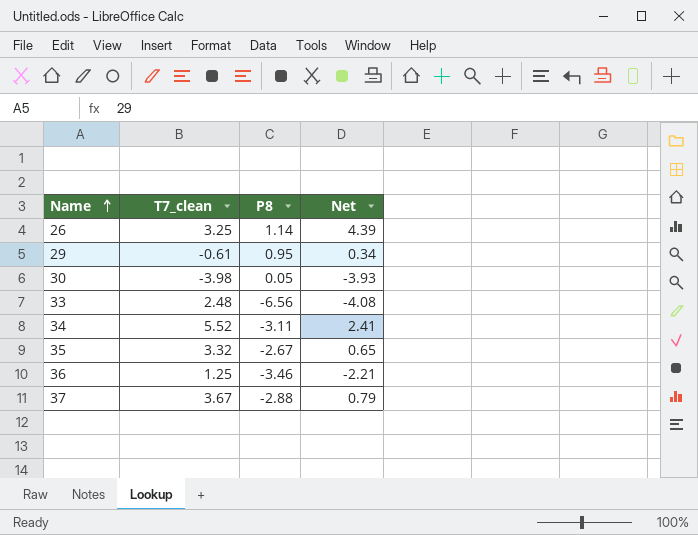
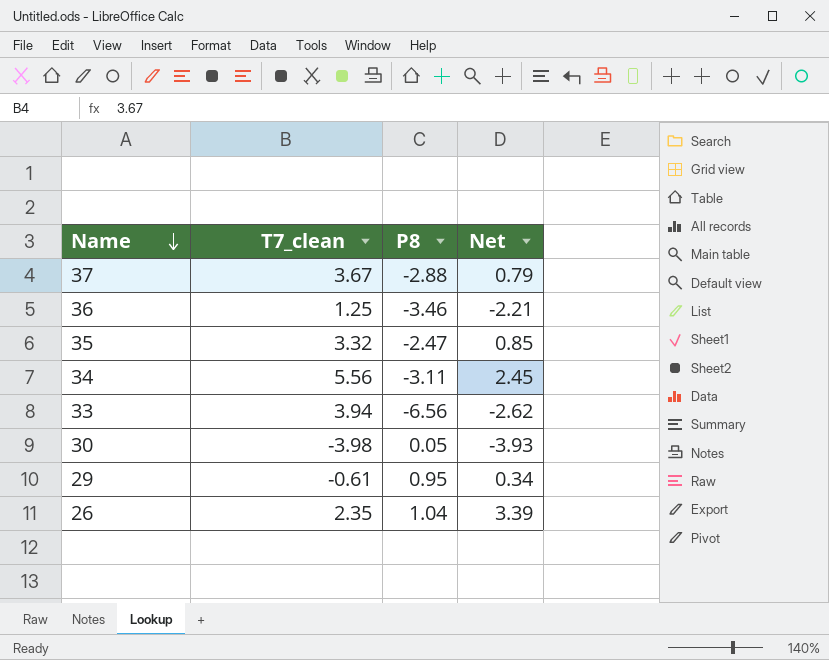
row order: Name ascending -> Name descending
35 | P8: -2.67 -> -2.47
35 | Net: 0.65 -> 0.85
34 | T7_clean: 5.52 -> 5.56
34 | Net: 2.41 -> 2.45
33 | T7_clean: 2.48 -> 3.94
33 | Net: -4.08 -> -2.62
26 | T7_clean: 3.25 -> 2.35
26 | P8: 1.14 -> 1.04
26 | Net: 4.39 -> 3.39

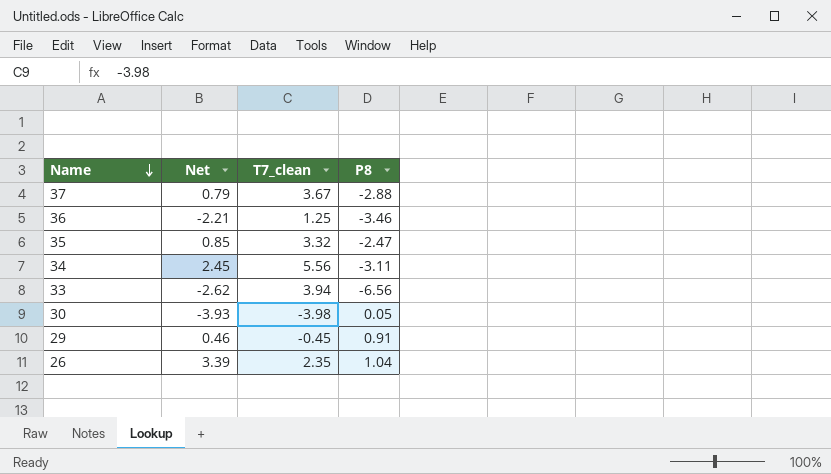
column Net | position: 4 -> 2
29 | Net: 0.34 -> 0.46
29 | T7_clean: -0.61 -> -0.45
29 | P8: 0.95 -> 0.91

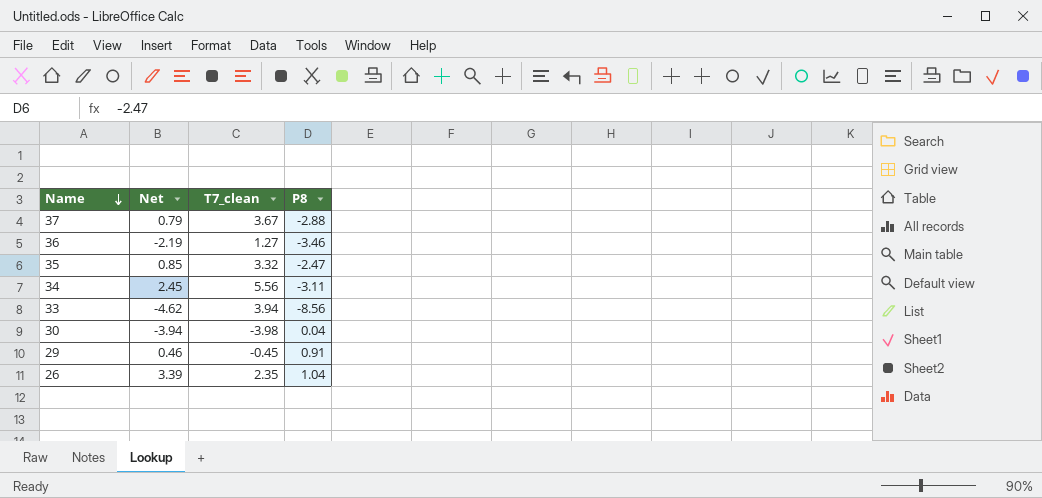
36 | Net: -2.21 -> -2.19
36 | T7_clean: 1.25 -> 1.27
33 | Net: -2.62 -> -4.62
33 | P8: -6.56 -> -8.56
30 | Net: -3.93 -> -3.94
30 | P8: 0.05 -> 0.04

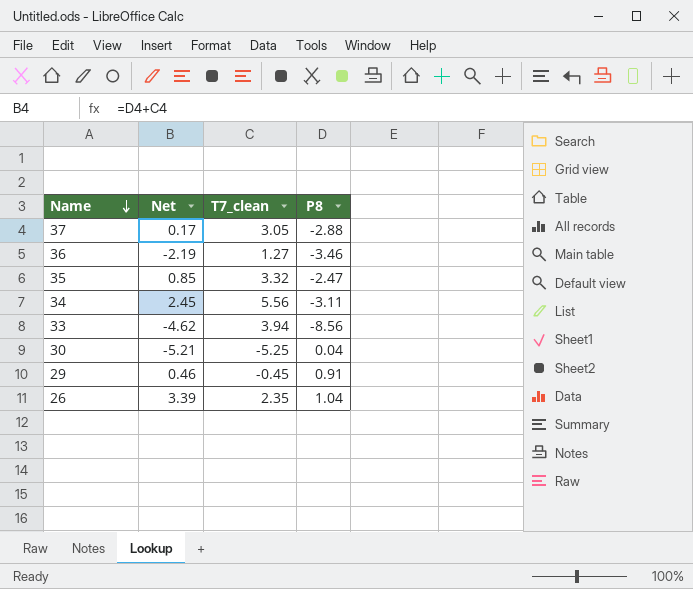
37 | Net: 0.79 -> 0.17
37 | T7_clean: 3.67 -> 3.05
30 | Net: -3.94 -> -5.21
30 | T7_clean: -3.98 -> -5.25

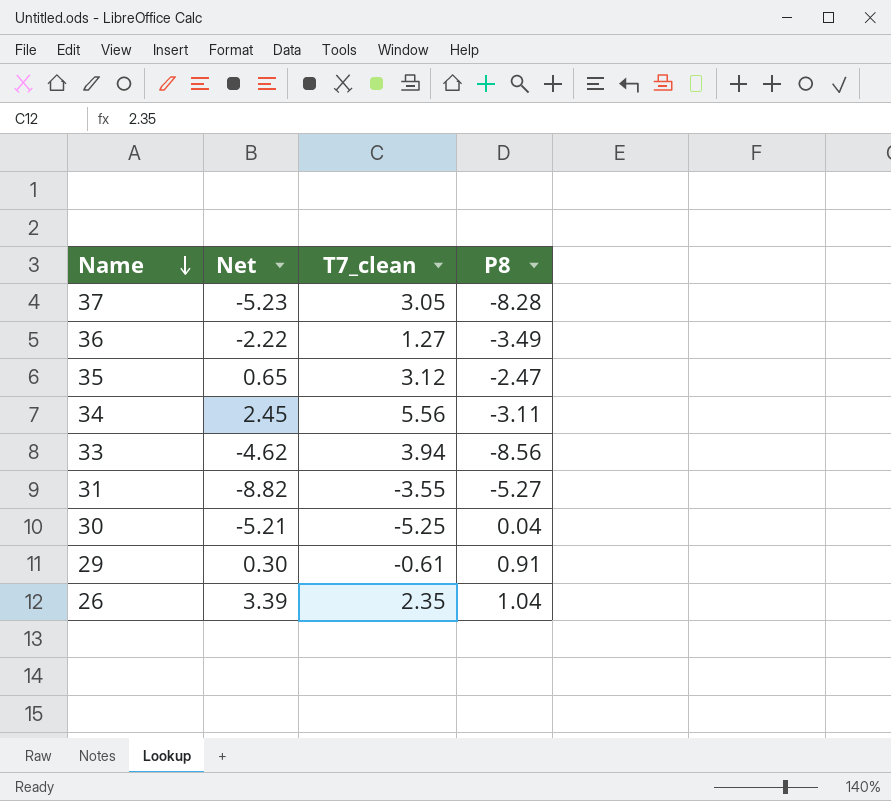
37 | Net: 0.17 -> -5.23
37 | P8: -2.88 -> -8.28
36 | Net: -2.19 -> -2.22
36 | P8: -3.46 -> -3.49
35 | Net: 0.85 -> 0.65
35 | T7_clean: 3.32 -> 3.12
row 31: none -> -8.82 | -3.55 | -5.27
29 | Net: 0.46 -> 0.30
29 | T7_clean: -0.45 -> -0.61

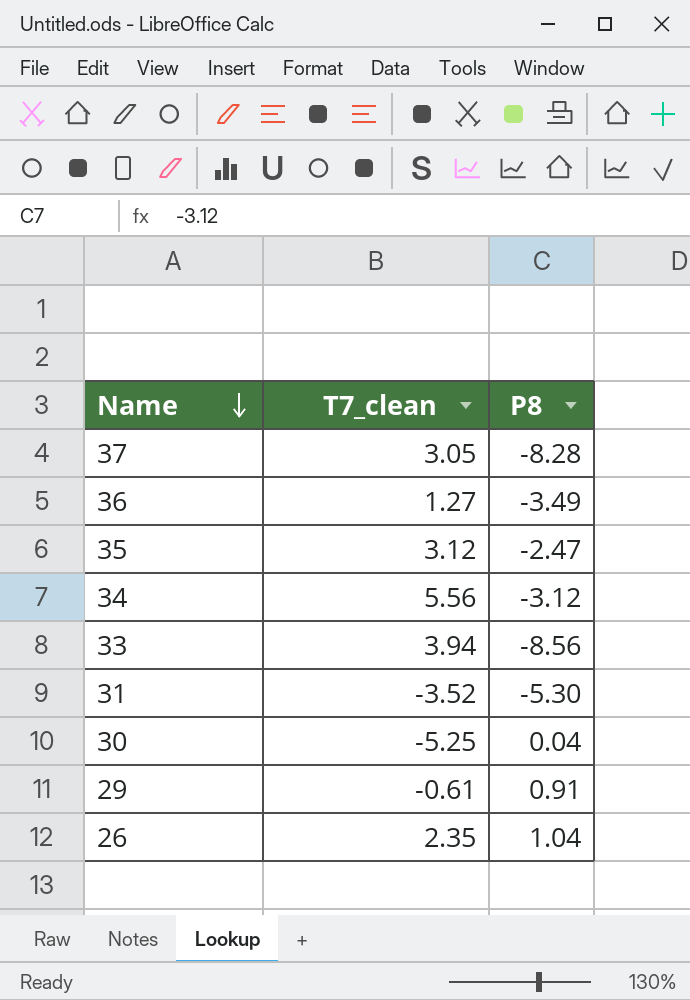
column Net | formula: [T7_clean] + [P8] -> none
34 | P8: -3.11 -> -3.12
31 | T7_clean: -3.55 -> -3.52
31 | P8: -5.27 -> -5.30

